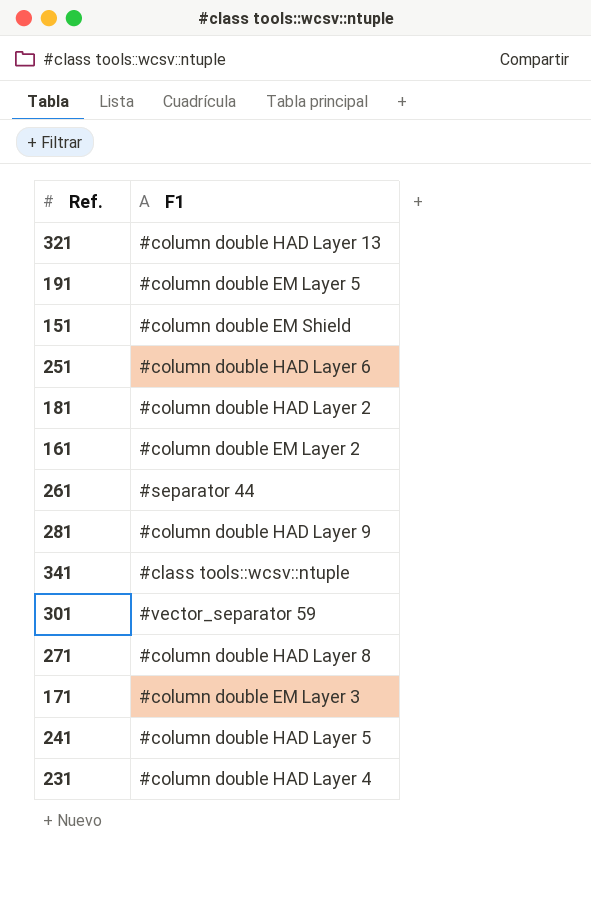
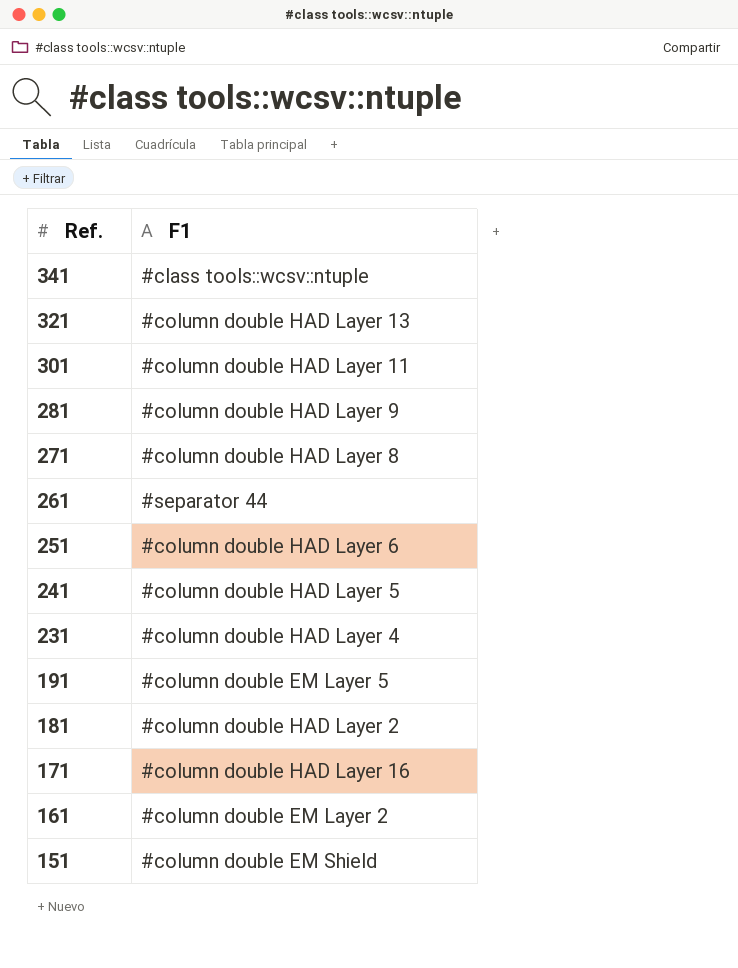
row order: none -> Ref. descending
301 | F1: #vector_separator 59 -> #column double HAD Layer 11
171 | F1: #column double EM Layer 3 -> #column double HAD Layer 16

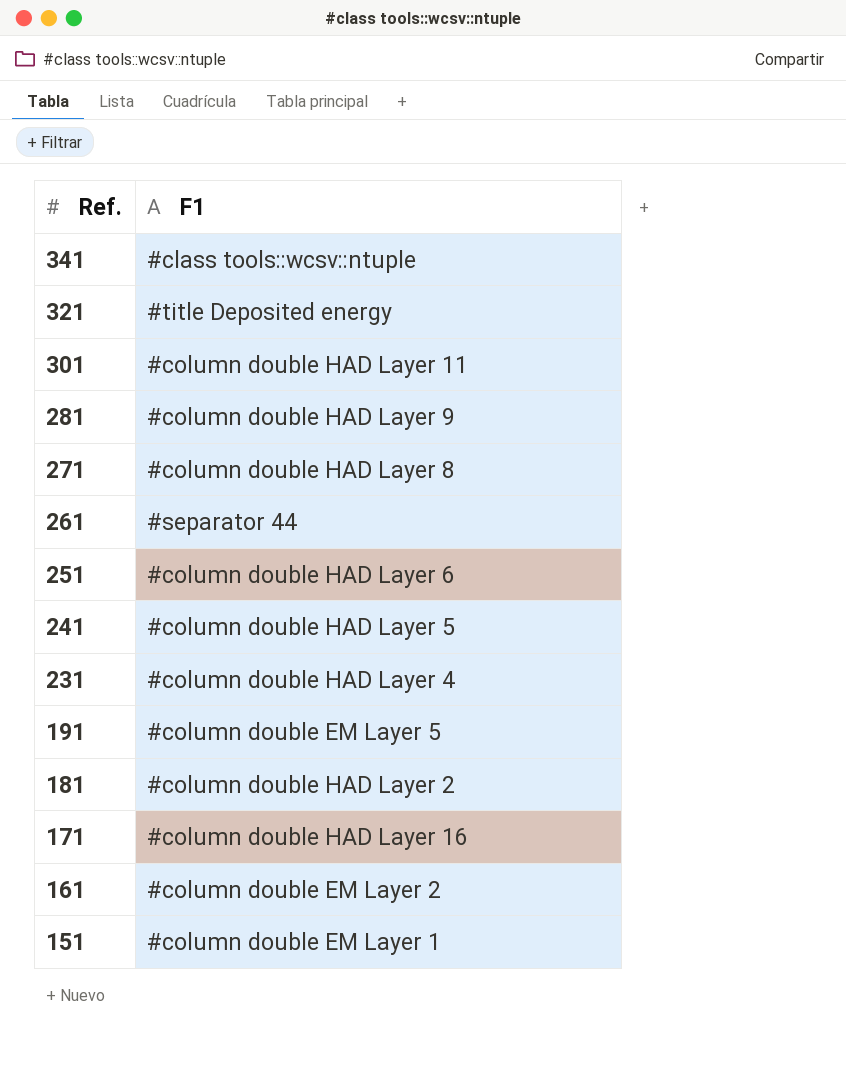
321 | F1: #column double HAD Layer 13 -> #title Deposited energy
151 | F1: #column double EM Shield -> #column double EM Layer 1

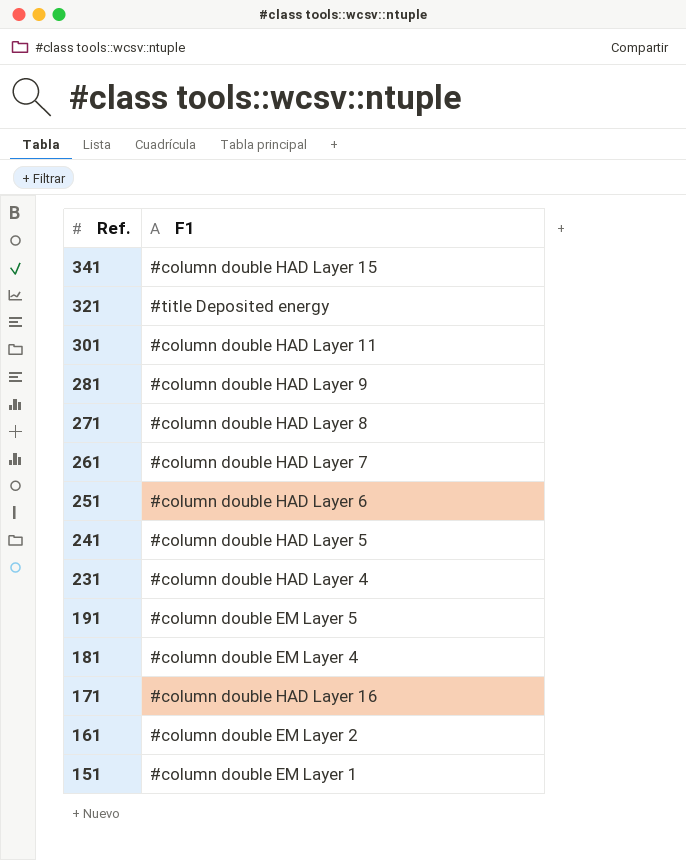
341 | F1: #class tools::wcsv::ntuple -> #column double HAD Layer 15
261 | F1: #separator 44 -> #column double HAD Layer 7
181 | F1: #column double HAD Layer 2 -> #column double EM Layer 4

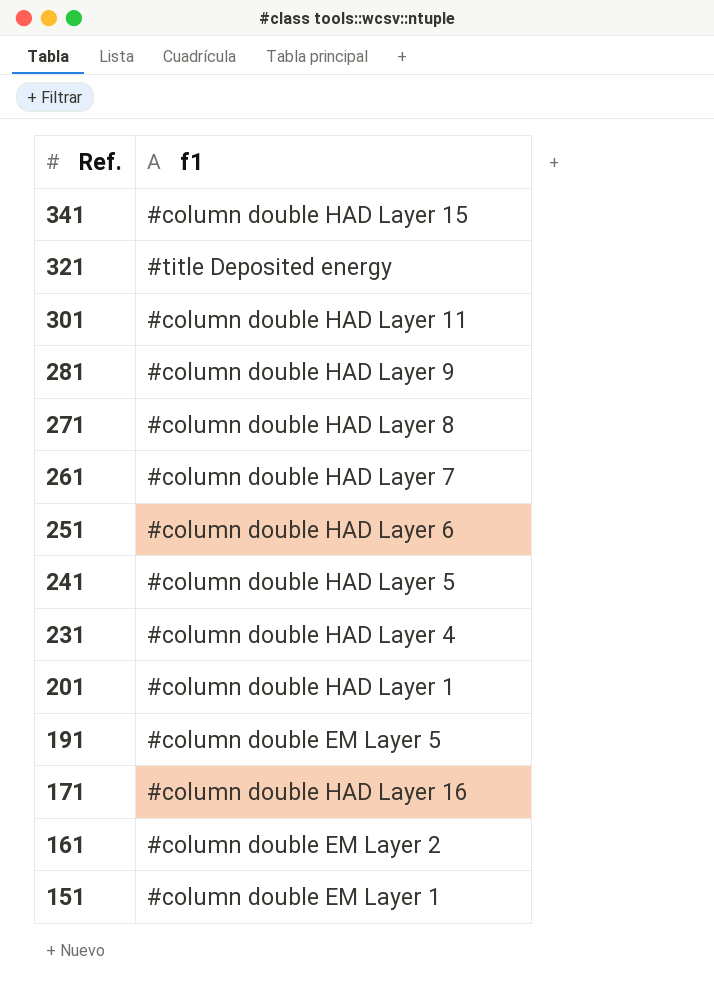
column name: F1 -> f1
row 181: #column double EM Layer 4 -> none
row 201: none -> #column double HAD Layer 1

